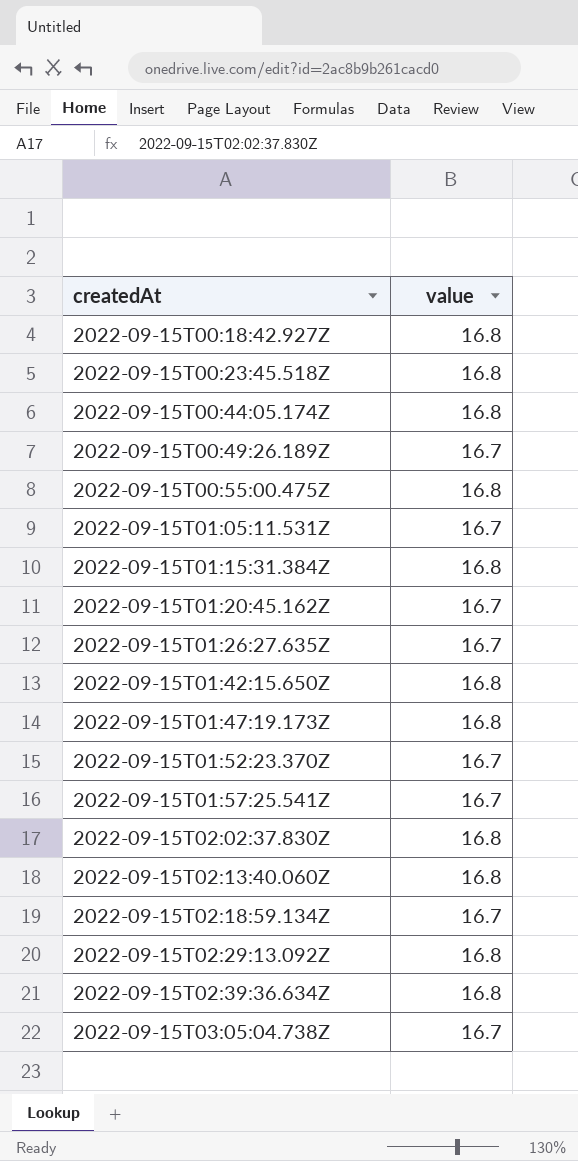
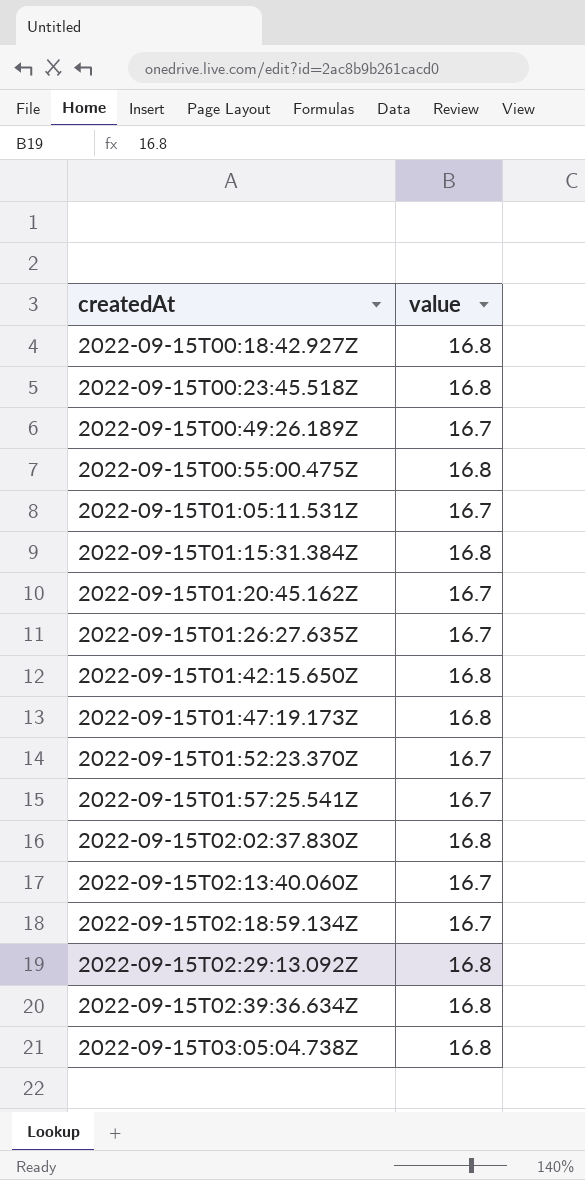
row 2022-09-15T00:44:05.174Z: 16.8 -> none
2022-09-15T02:13:40.060Z | value: 16.8 -> 16.7
2022-09-15T03:05:04.738Z | value: 16.7 -> 16.8

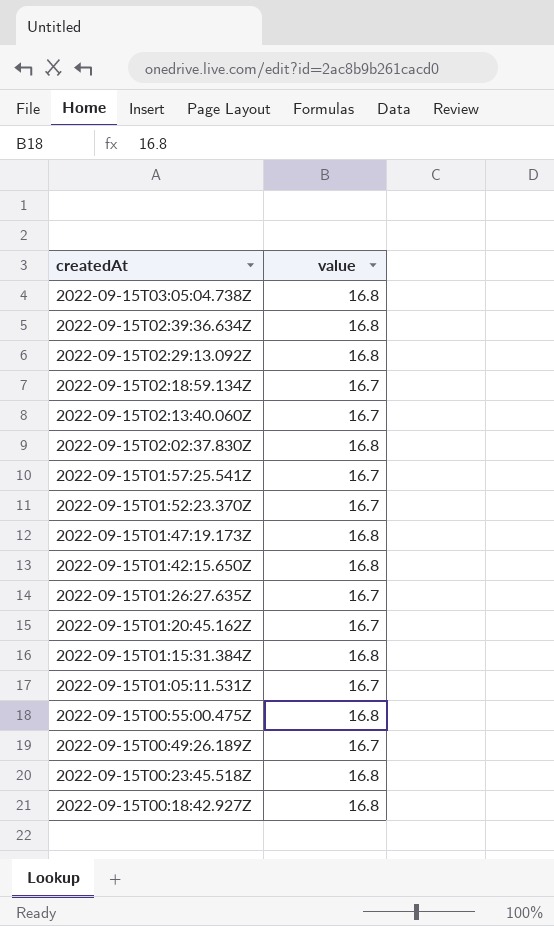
row order: createdAt ascending -> createdAt descending

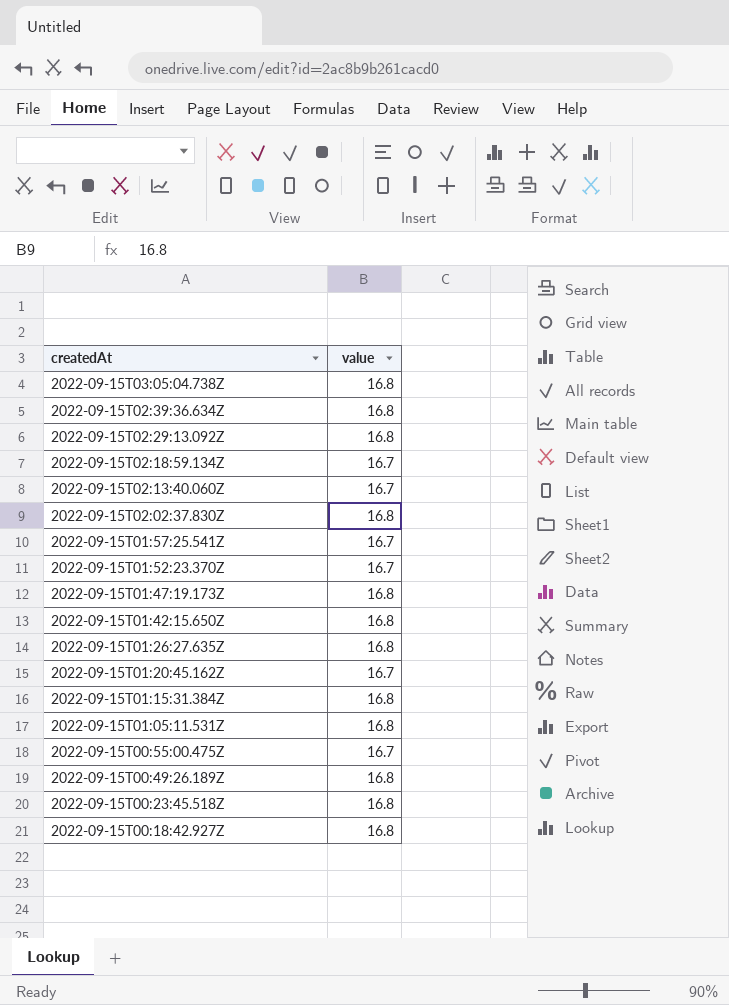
2022-09-15T01:26:27.635Z | value: 16.7 -> 16.8
2022-09-15T01:05:11.531Z | value: 16.7 -> 16.8
2022-09-15T00:55:00.475Z | value: 16.8 -> 16.7
2022-09-15T00:49:26.189Z | value: 16.7 -> 16.8

